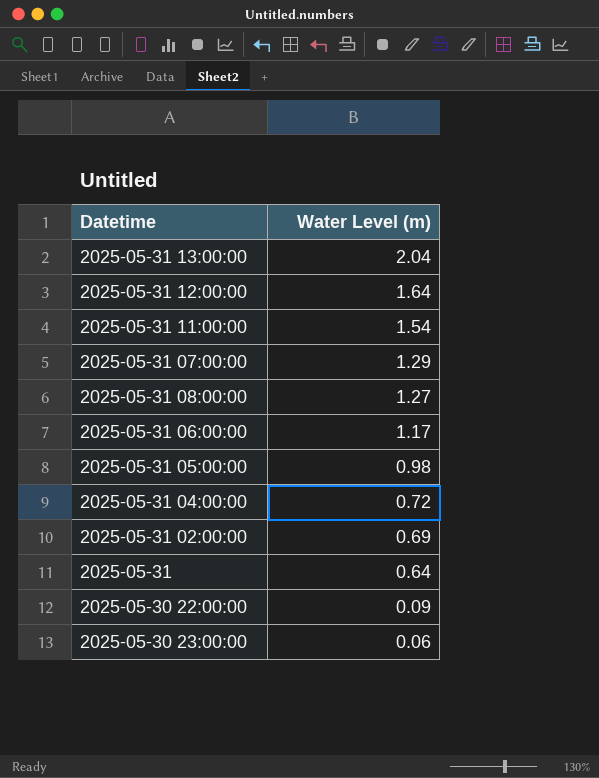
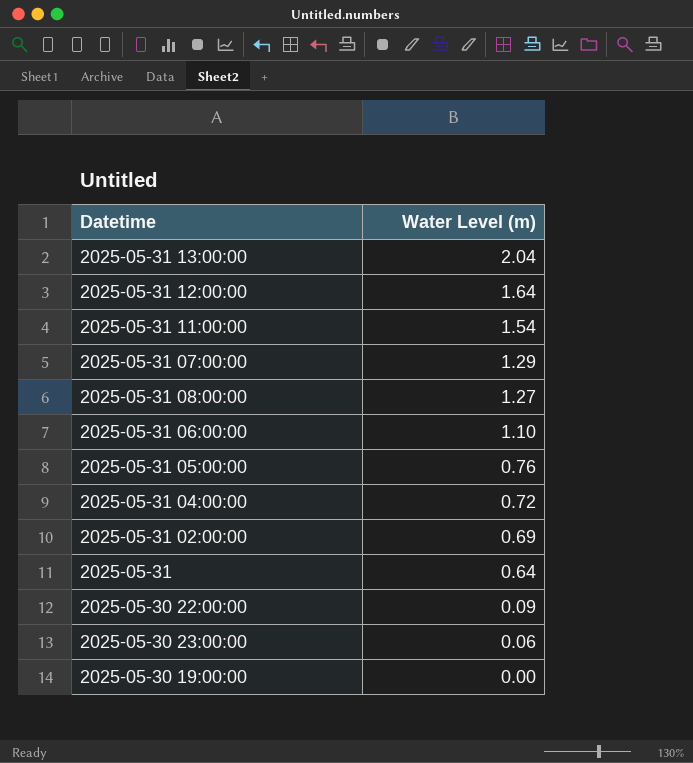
2025-05-31 06:00:00 | Water Level (m): 1.17 -> 1.10
2025-05-31 05:00:00 | Water Level (m): 0.98 -> 0.76
row 2025-05-30 19:00:00: none -> 0.00

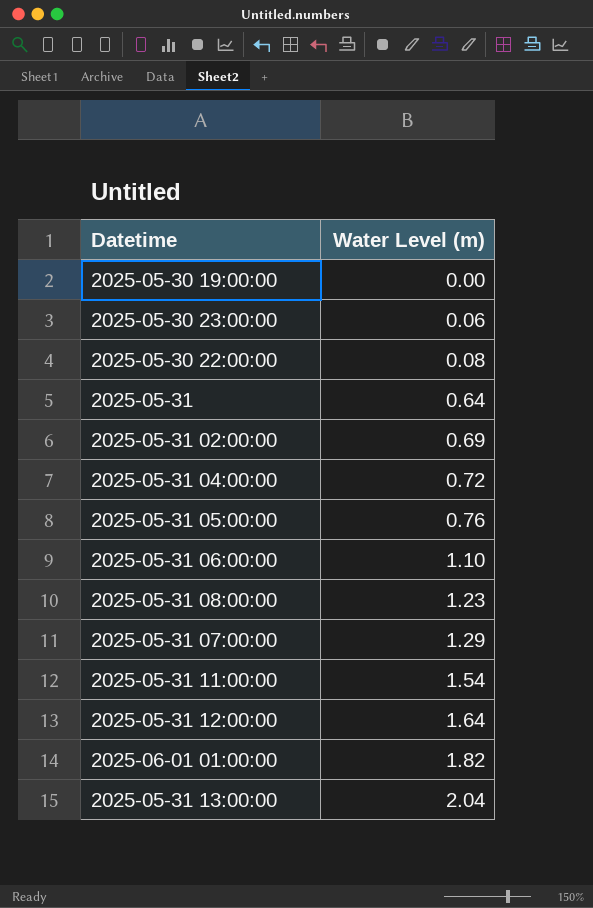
row order: Water Level (m) descending -> Water Level (m) ascending
2025-05-30 22:00:00 | Water Level (m): 0.09 -> 0.08
2025-05-31 08:00:00 | Water Level (m): 1.27 -> 1.23
row 2025-06-01 01:00:00: none -> 1.82

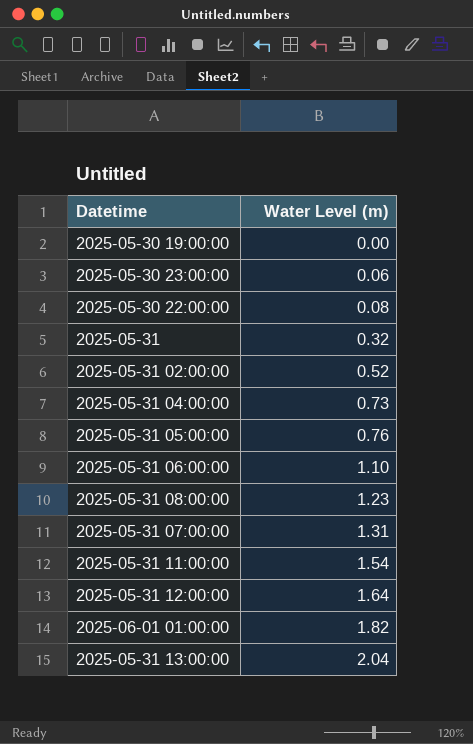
2025-05-31 | Water Level (m): 0.64 -> 0.32
2025-05-31 02:00:00 | Water Level (m): 0.69 -> 0.52
2025-05-31 04:00:00 | Water Level (m): 0.72 -> 0.73
2025-05-31 07:00:00 | Water Level (m): 1.29 -> 1.31

